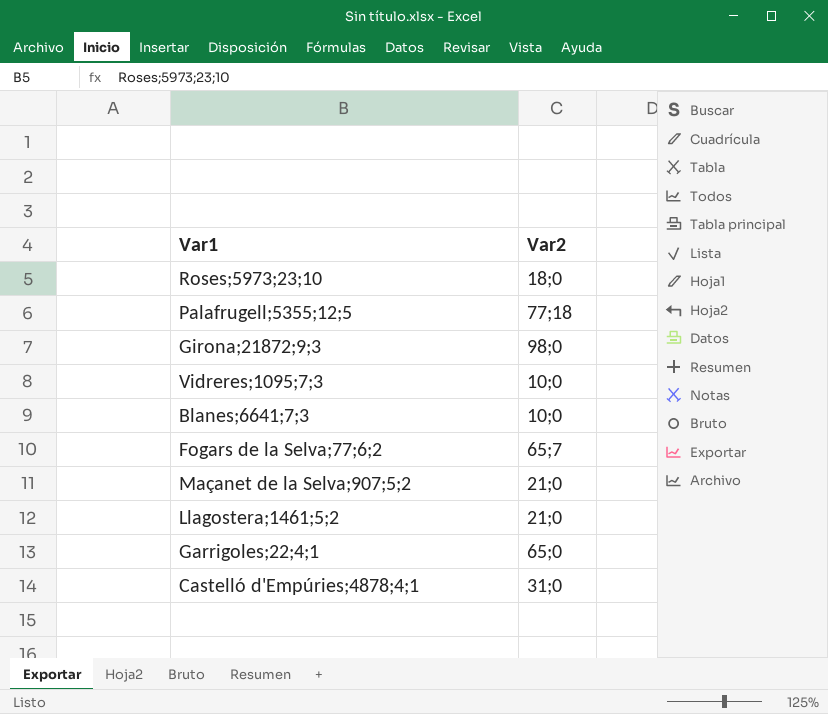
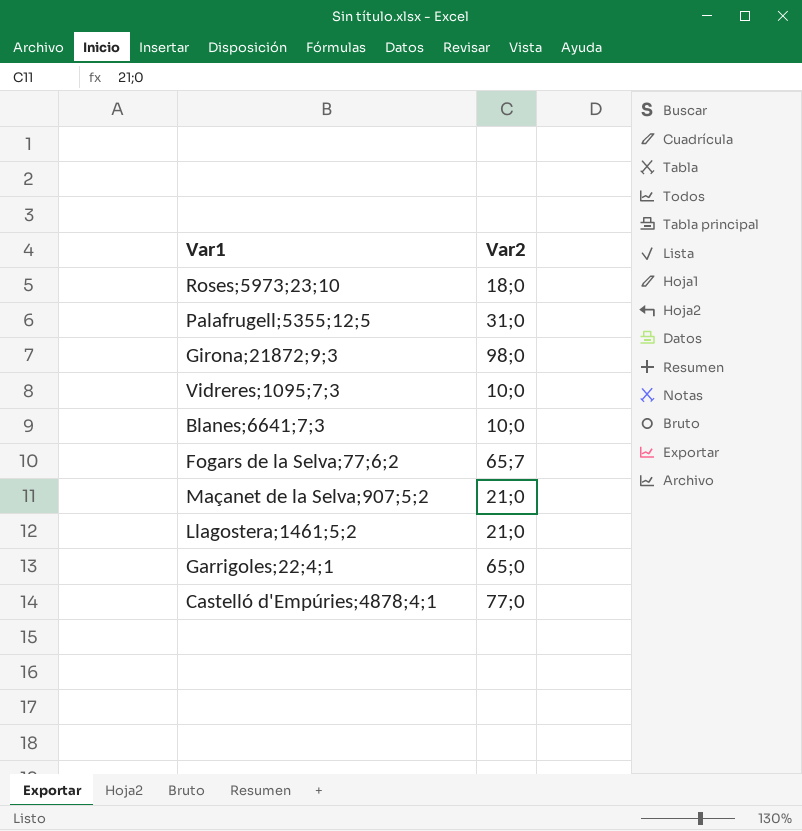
Palafrugell;5355;12;5 | Var2: 77;18 -> 31;0
Castelló d'Empúries;4878;4;1 | Var2: 31;0 -> 77;0

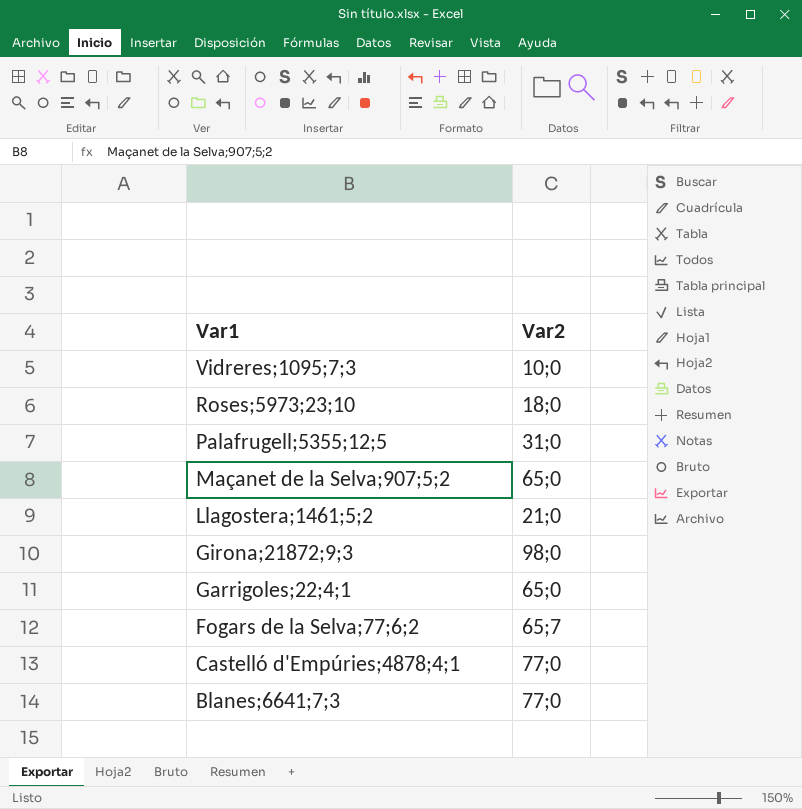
row order: none -> Var1 descending
Maçanet de la Selva;907;5;2 | Var2: 21;0 -> 65;0
Blanes;6641;7;3 | Var2: 10;0 -> 77;0

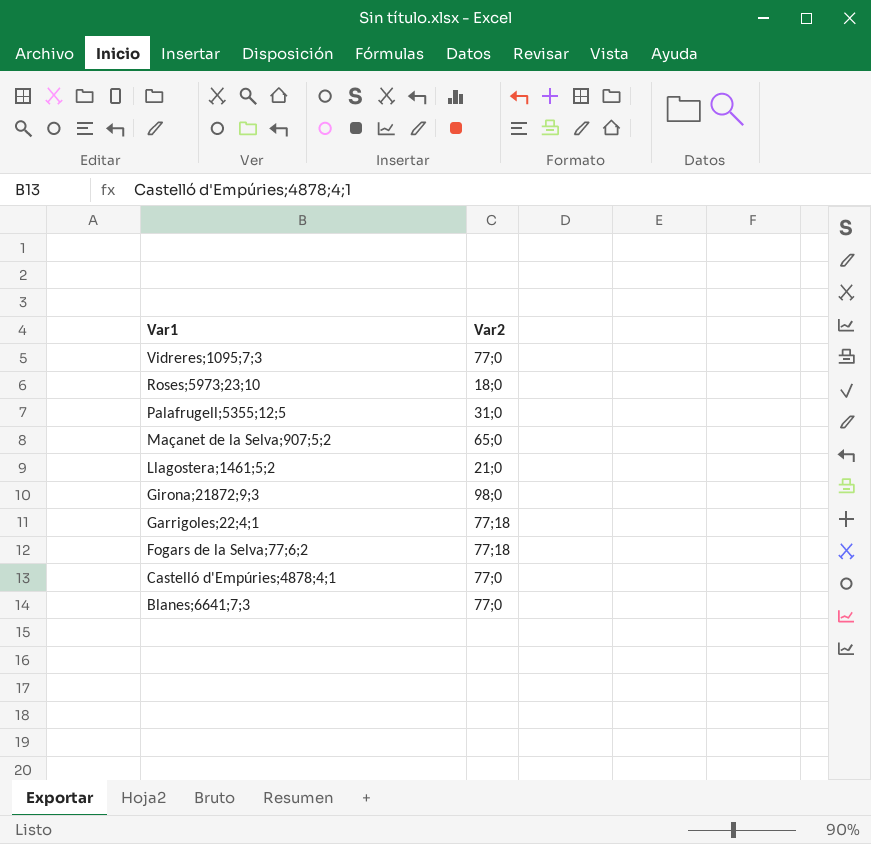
Vidreres;1095;7;3 | Var2: 10;0 -> 77;0
Garrigoles;22;4;1 | Var2: 65;0 -> 77;18
Fogars de la Selva;77;6;2 | Var2: 65;7 -> 77;18

